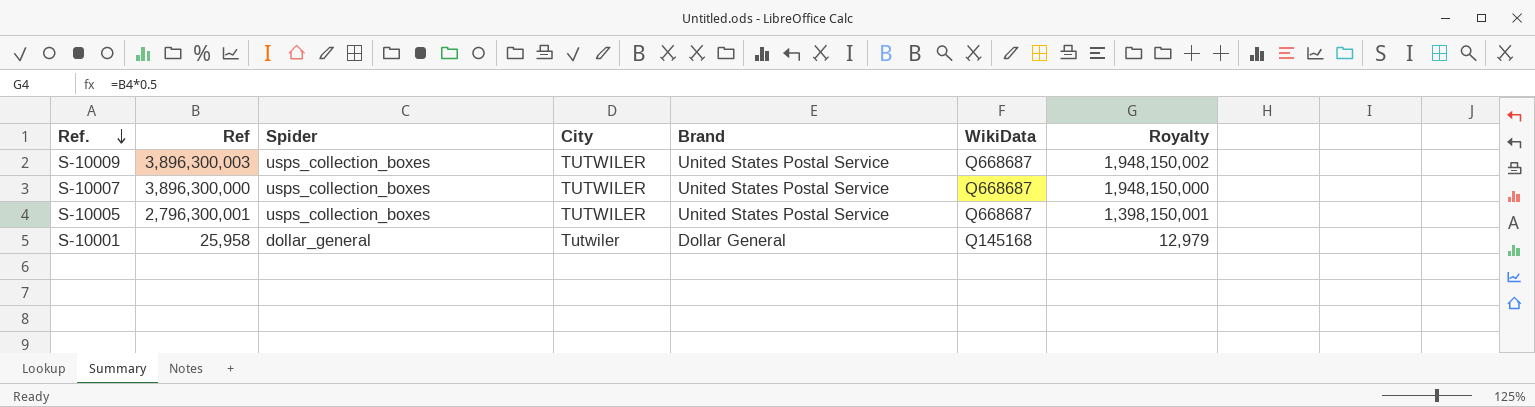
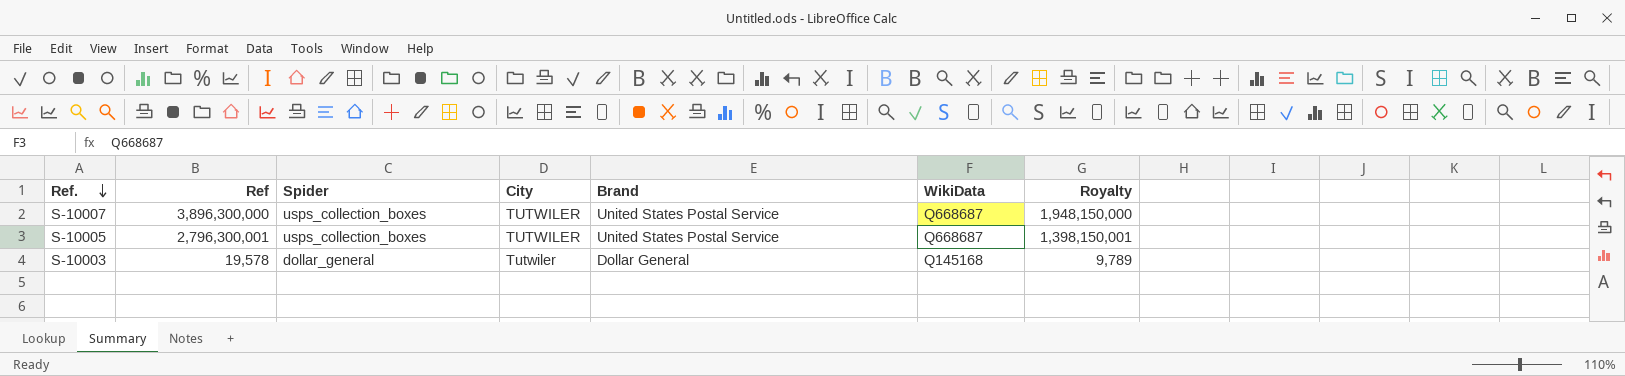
row S-10009: 3,896,300,003 | usps_collection_boxes | TUTWILER | United States Postal Service | Q668687 | 1,948,150,002 -> none
row S-10001: 25,958 | dollar_general | Tutwiler | Dollar General | Q145168 | 12,979 -> none
row S-10003: none -> 19,578 | dollar_general | Tutwiler | Dollar General | Q145168 | 9,789

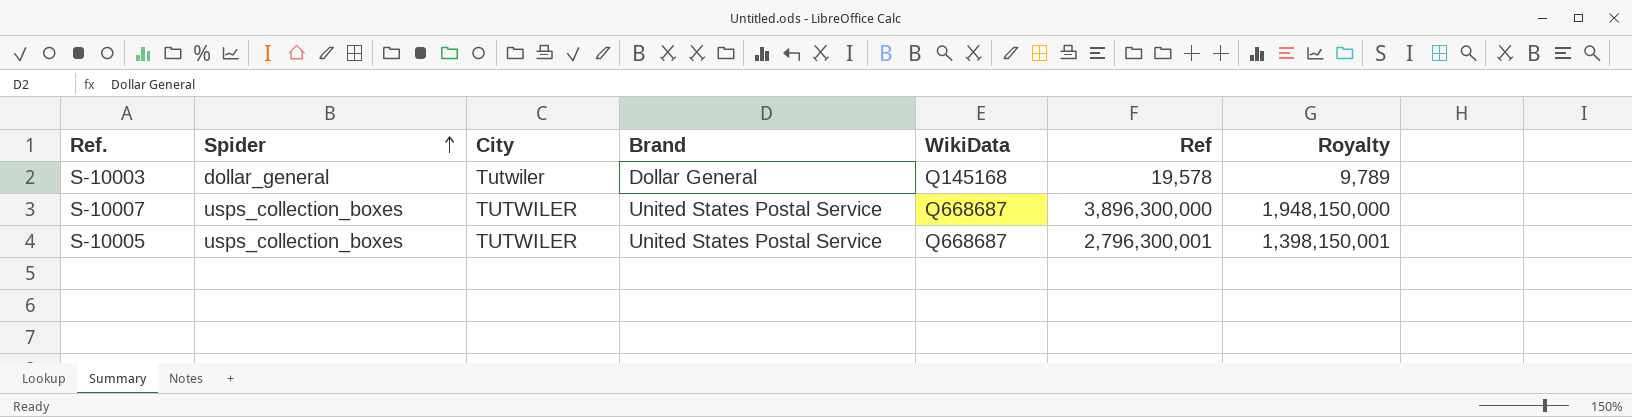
row order: Ref. descending -> Spider ascending
column Ref | position: 2 -> 6

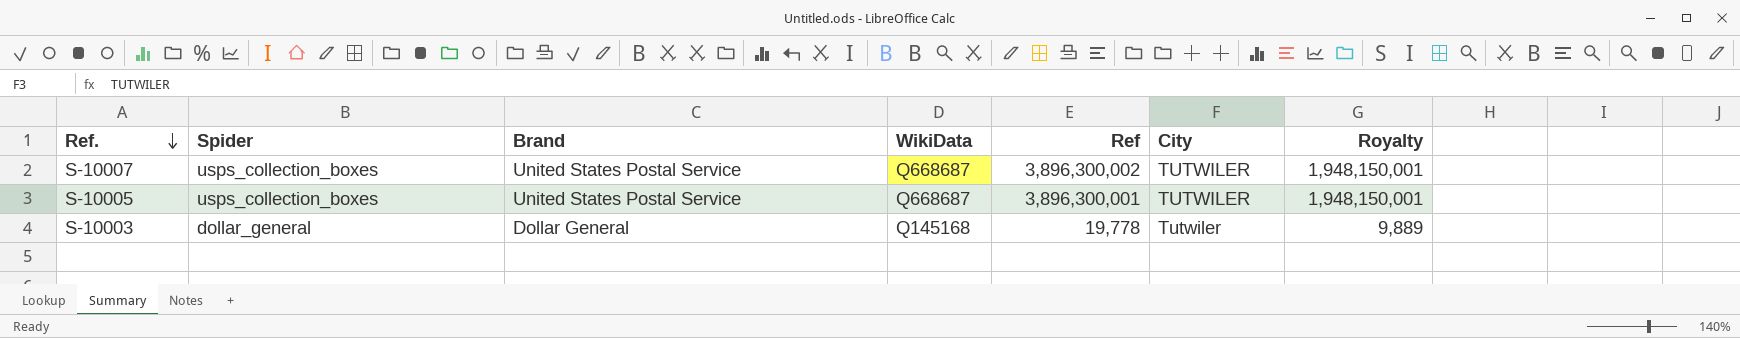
row order: Spider ascending -> Ref. descending
column City | position: 3 -> 6
S-10007 | Ref: 3,896,300,000 -> 3,896,300,002
S-10007 | Royalty: 1,948,150,000 -> 1,948,150,001
S-10005 | Ref: 2,796,300,001 -> 3,896,300,001
S-10005 | Royalty: 1,398,150,001 -> 1,948,150,001
S-10003 | Ref: 19,578 -> 19,778
S-10003 | Royalty: 9,789 -> 9,889

